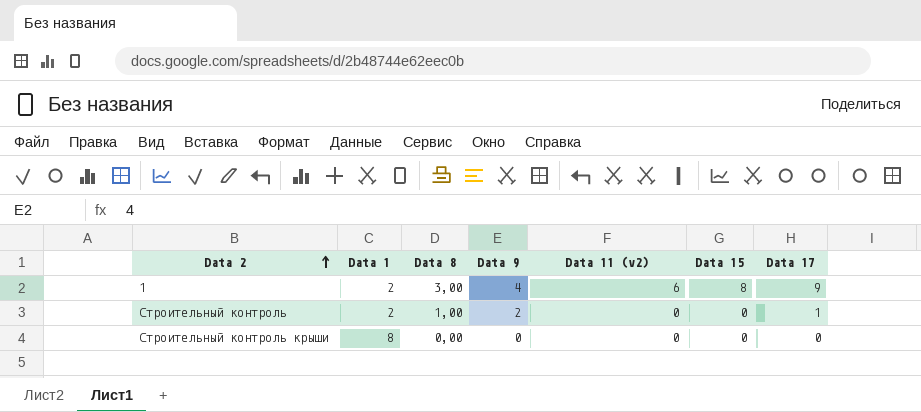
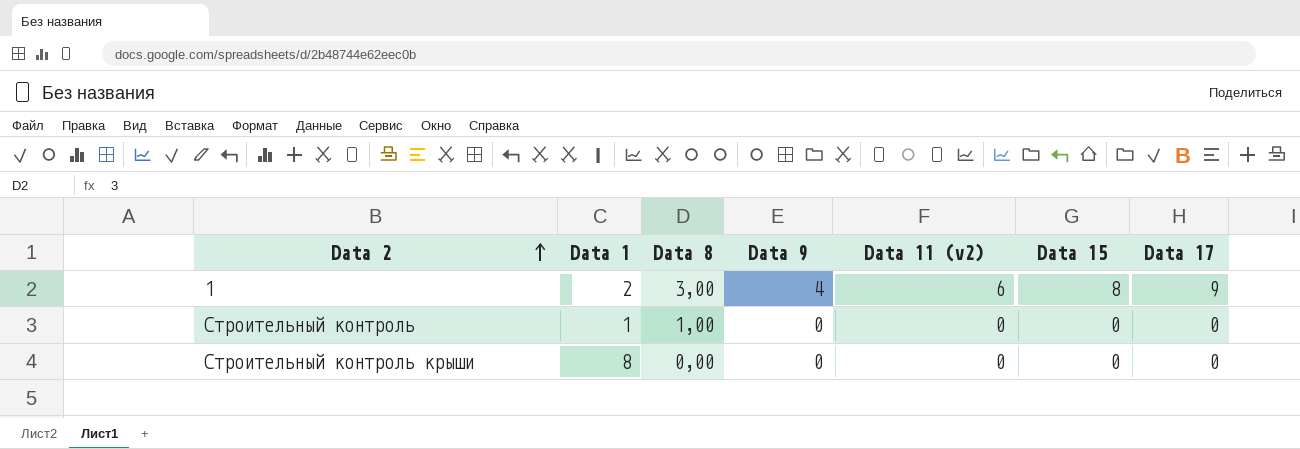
Строительный контроль | Data 1: 2 -> 1
Строительный контроль | Data 9: 2 -> 0
Строительный контроль | Data 17: 1 -> 0

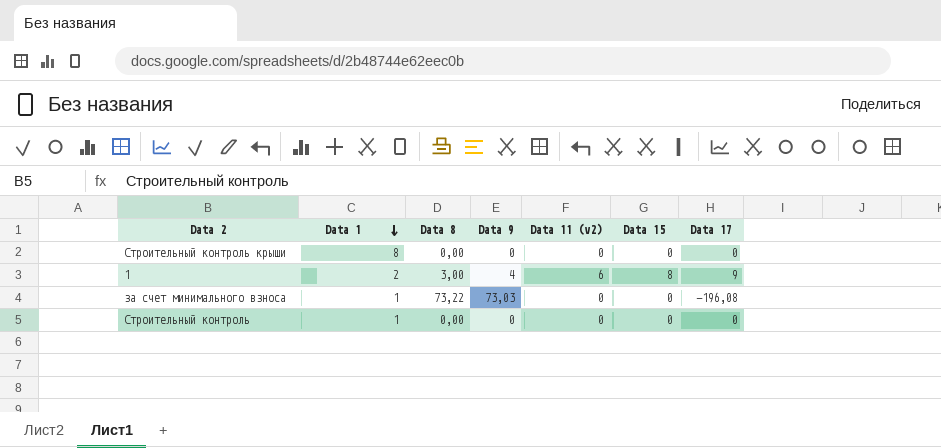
row order: Data 2 ascending -> Data 1 descending
row за счет минимального взноса: none -> 1 | 73,22 | 73,03 | 0 | 0 | -196,08
Строительный контроль | Data 8: 1,00 -> 0,00

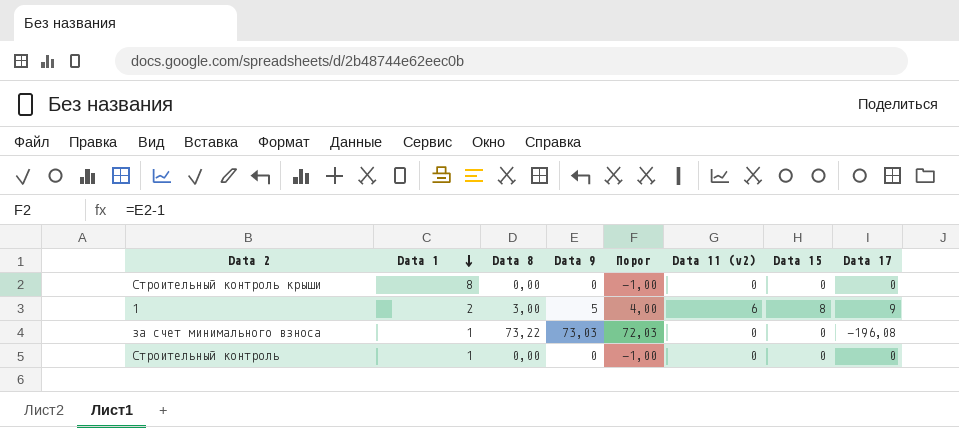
column Порог | formula: none -> [Data 9] - 1
1 | Data 9: 4 -> 5

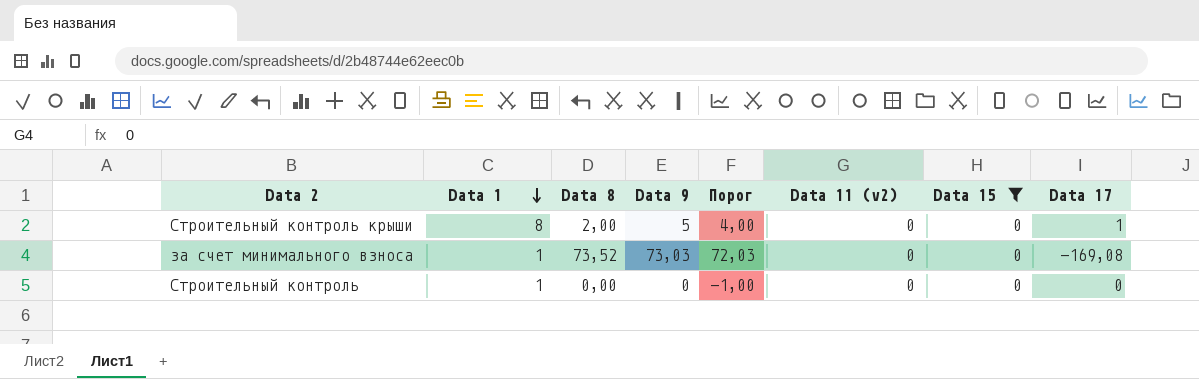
filter: none -> Data 15 = 0
Строительный контроль крыши | Data 8: 0,00 -> 2,00
Строительный контроль крыши | Data 9: 0 -> 5
Строительный контроль крыши | Порог: -1,00 -> 4,00
Строительный контроль крыши | Data 17: 0 -> 1
за счет минимального взноса | Data 8: 73,22 -> 73,52
за счет минимального взноса | Data 17: -196,08 -> -169,08

